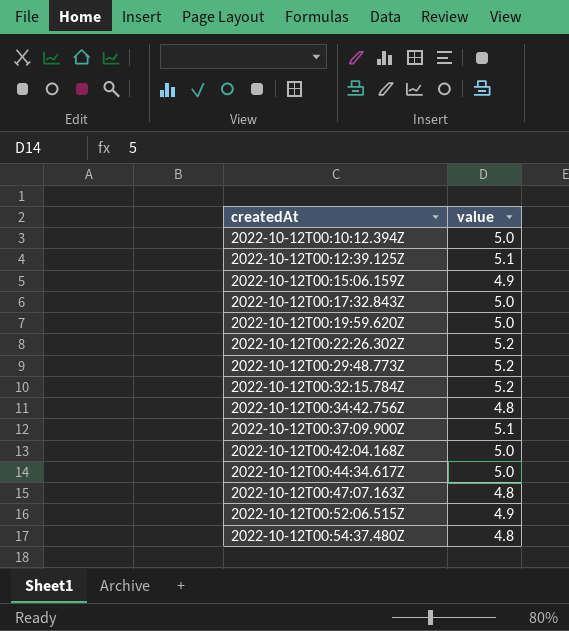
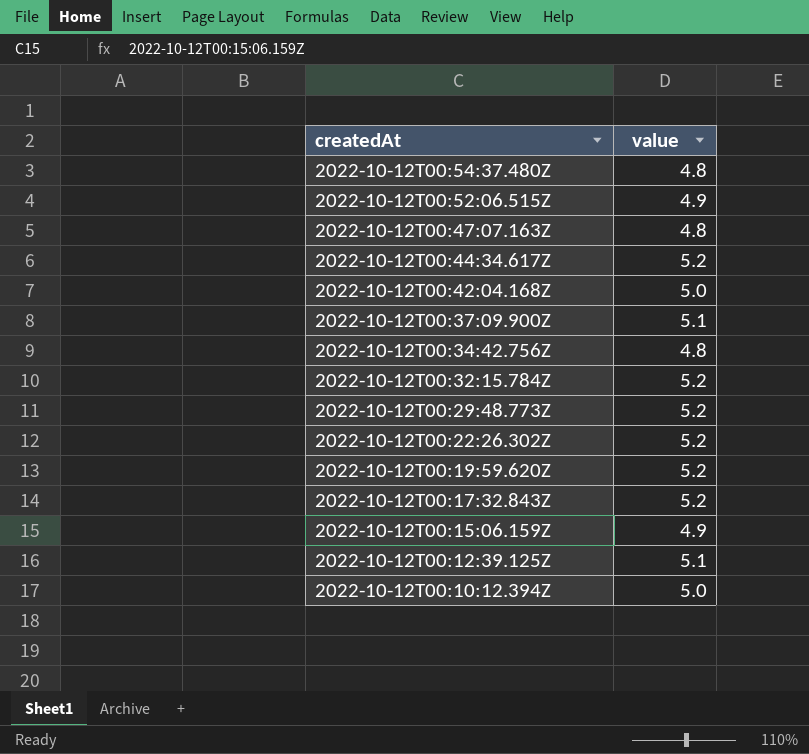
row order: createdAt ascending -> createdAt descending
2022-10-12T00:44:34.617Z | value: 5.0 -> 5.2
2022-10-12T00:19:59.620Z | value: 5.0 -> 5.2
2022-10-12T00:17:32.843Z | value: 5.0 -> 5.2

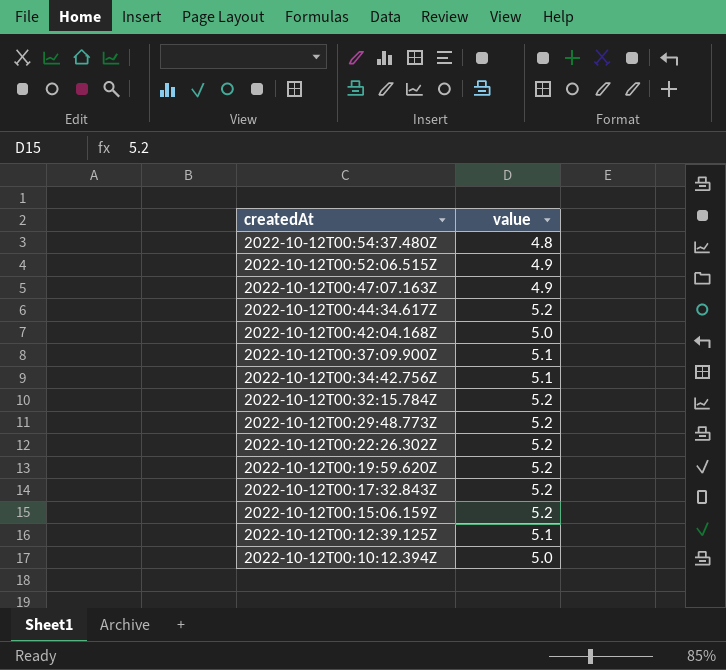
2022-10-12T00:47:07.163Z | value: 4.8 -> 4.9
2022-10-12T00:34:42.756Z | value: 4.8 -> 5.1
2022-10-12T00:15:06.159Z | value: 4.9 -> 5.2

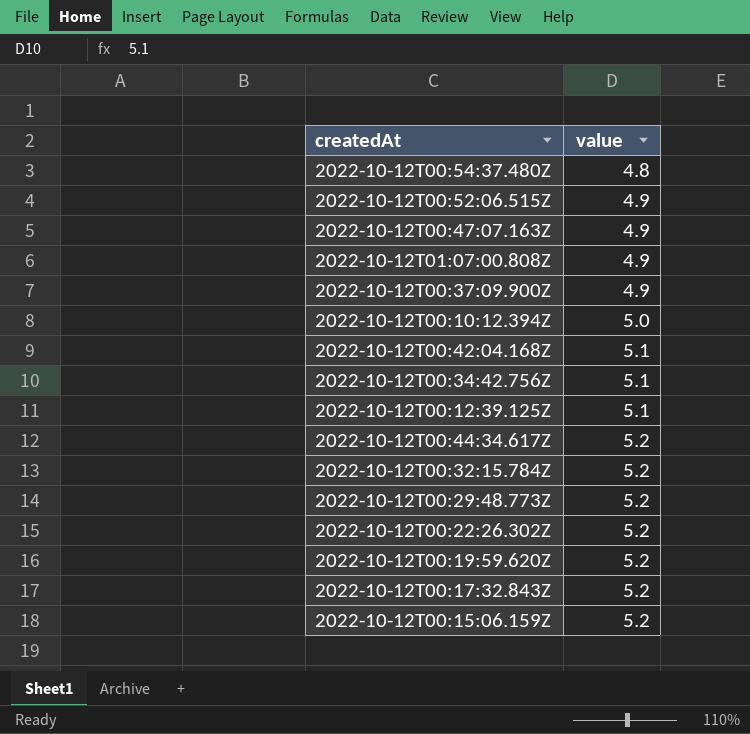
row order: createdAt descending -> value ascending
row 2022-10-12T01:07:00.808Z: none -> 4.9
2022-10-12T00:37:09.900Z | value: 5.1 -> 4.9
2022-10-12T00:42:04.168Z | value: 5.0 -> 5.1

